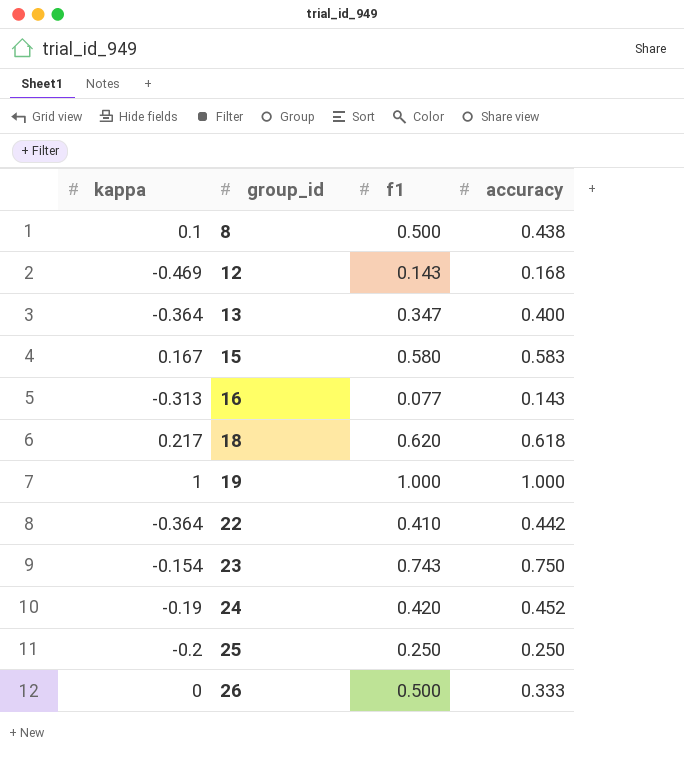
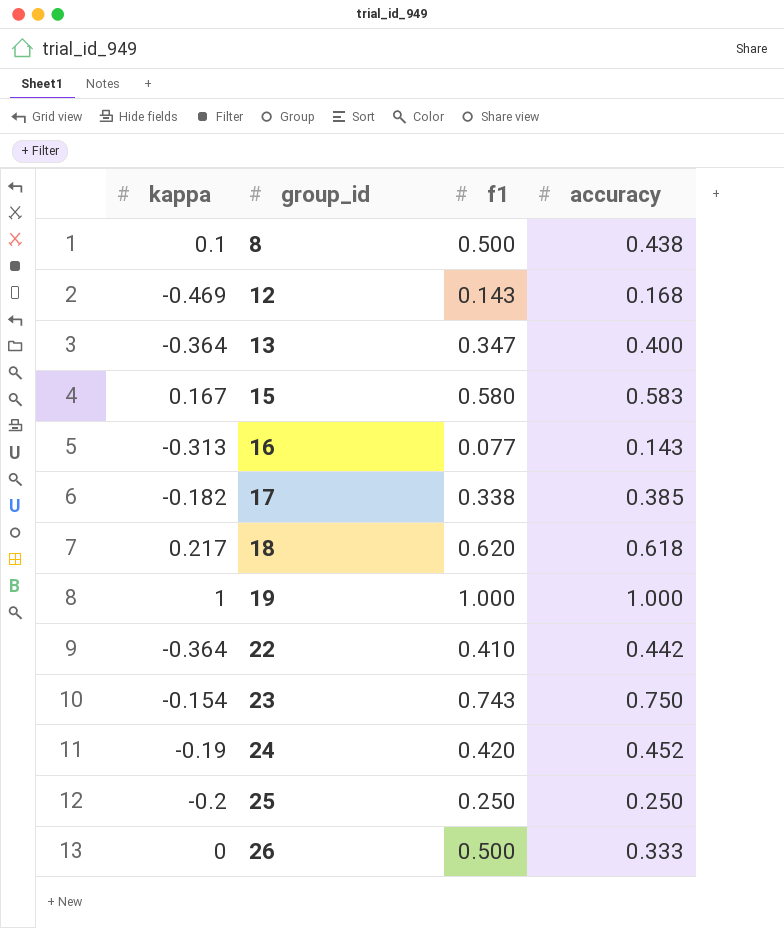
row 17: none -> -0.182 | 0.338 | 0.385

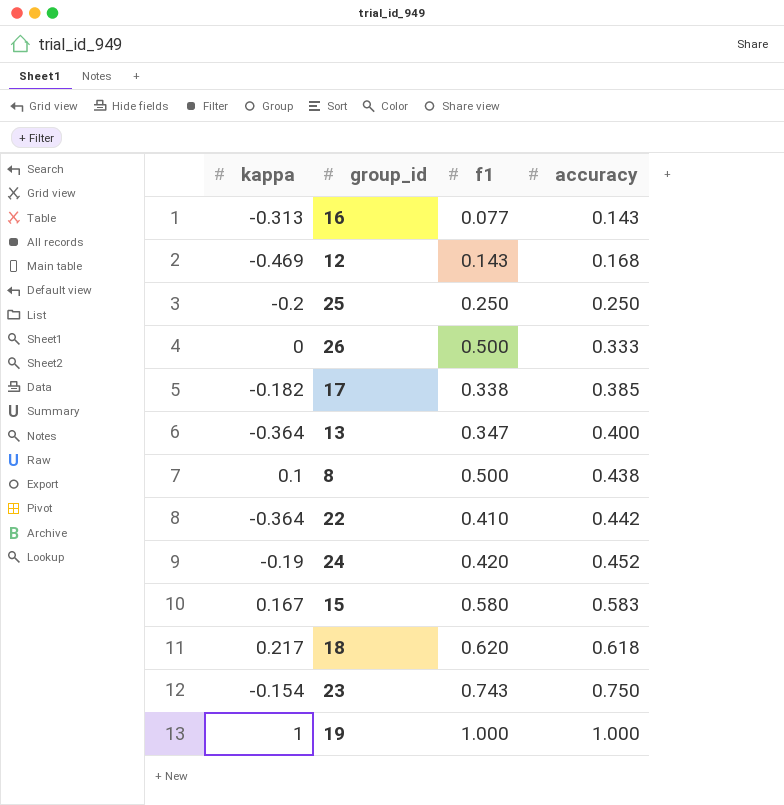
row order: group_id ascending -> accuracy ascending

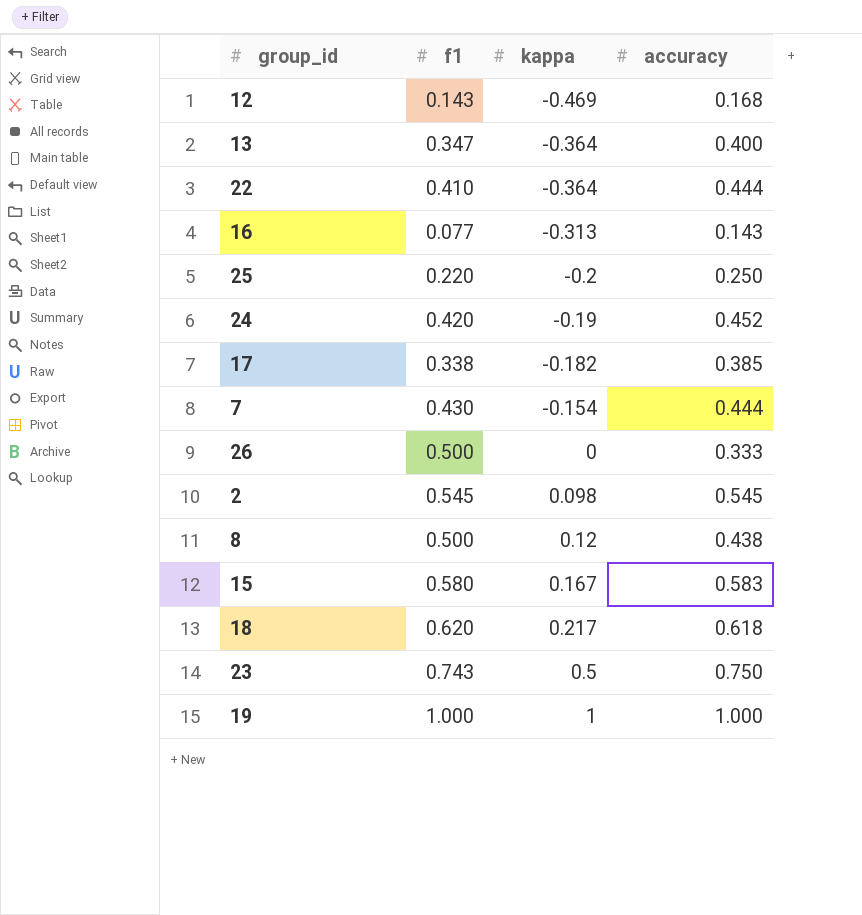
row order: accuracy ascending -> kappa ascending
column kappa | position: 1 -> 3
22 | accuracy: 0.442 -> 0.444
25 | f1: 0.250 -> 0.220
row 7: none -> 0.430 | -0.154 | 0.444
row 2: none -> 0.545 | 0.098 | 0.545
8 | kappa: 0.1 -> 0.12
23 | kappa: -0.154 -> 0.5

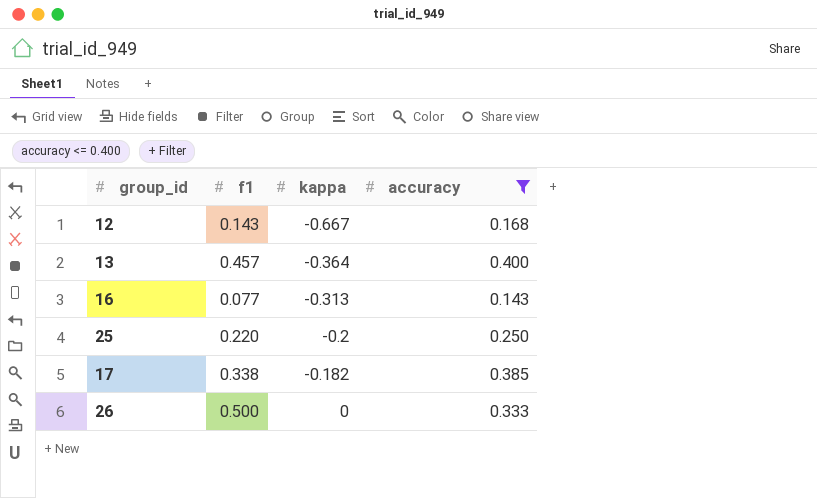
filter: none -> accuracy <= 0.400
12 | kappa: -0.469 -> -0.667
13 | f1: 0.347 -> 0.457

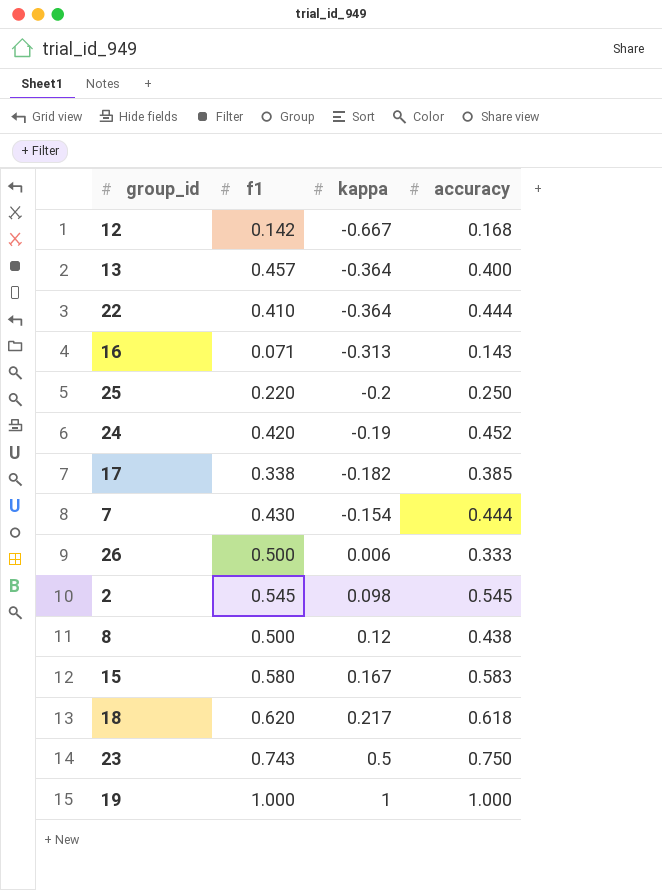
filter: accuracy <= 0.400 -> none
12 | f1: 0.143 -> 0.142
16 | f1: 0.077 -> 0.071
26 | kappa: 0 -> 0.006

